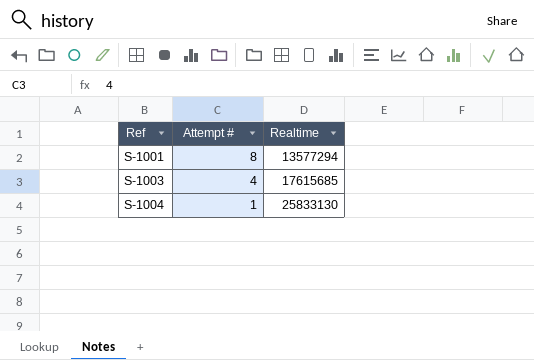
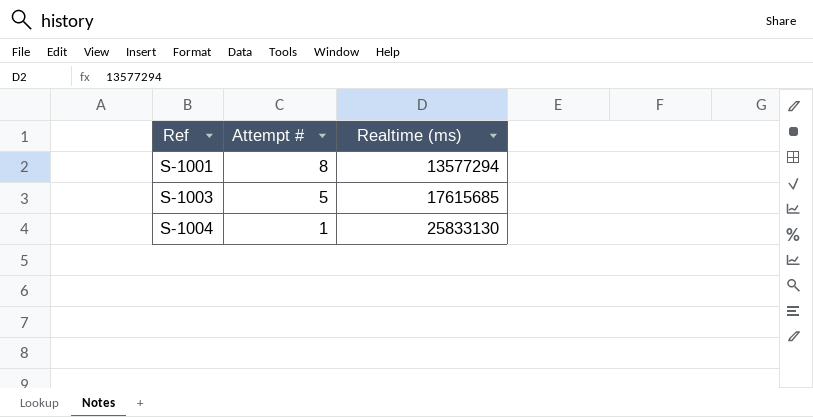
column name: Realtime -> Realtime (ms)
S-1003 | Attempt #: 4 -> 5

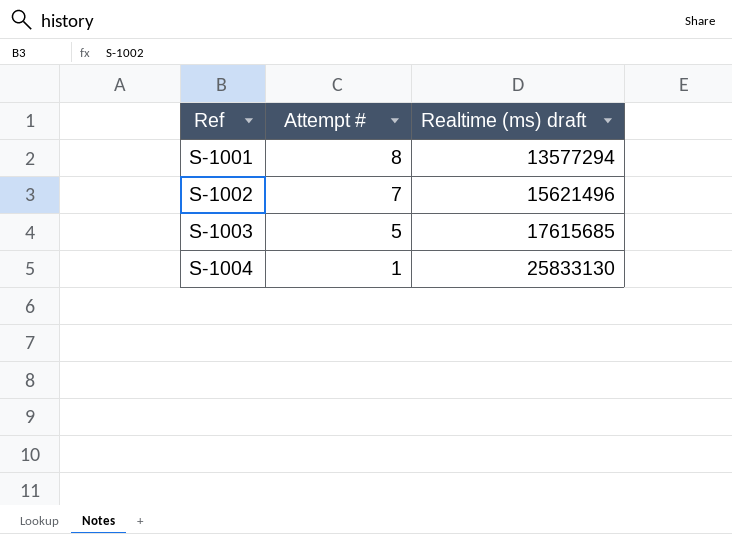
column name: Realtime (ms) -> Realtime (ms) draft
row S-1002: none -> 7 | 15621496

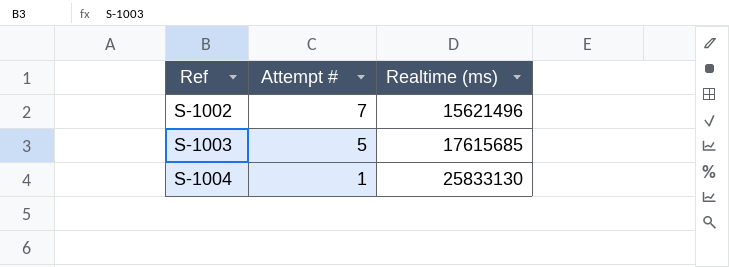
column name: Realtime (ms) draft -> Realtime (ms)
row S-1001: 8 | 13577294 -> none

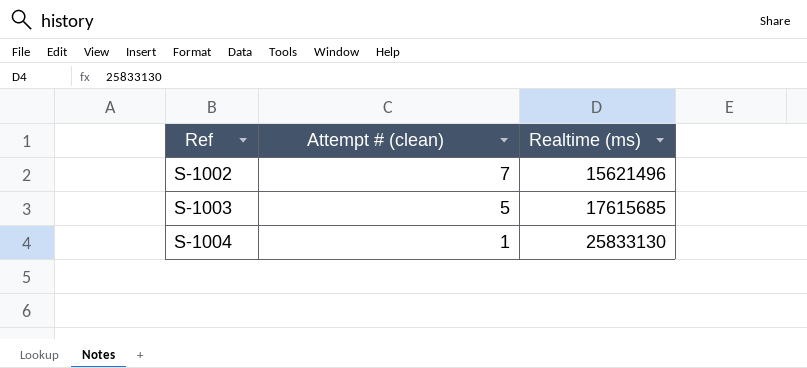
column name: Attempt # -> Attempt # (clean)

